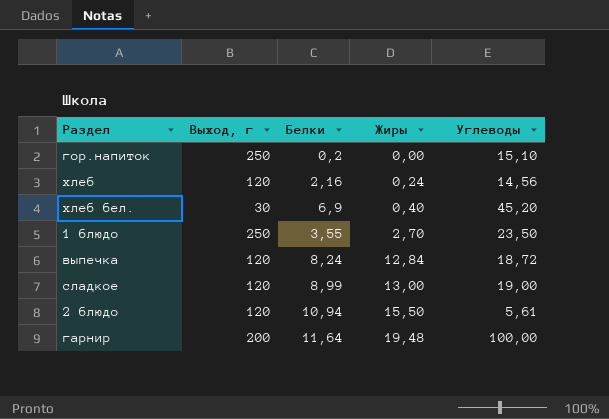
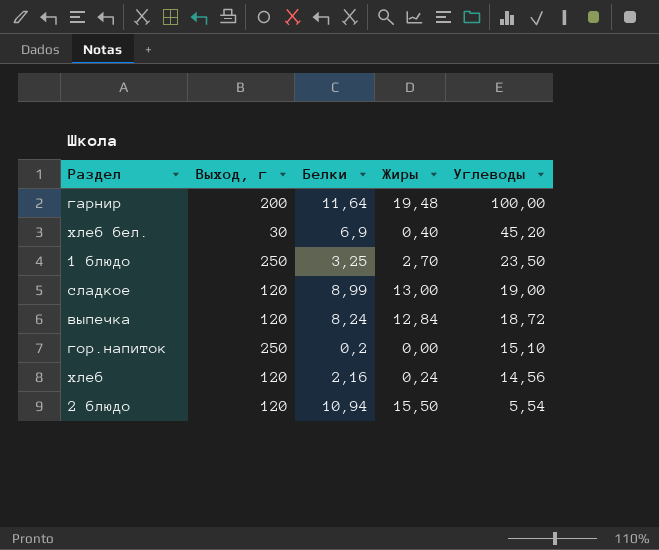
row order: Жиры ascending -> Углеводы descending
1 блюдо | Белки: 3,55 -> 3,25
2 блюдо | Углеводы: 5,61 -> 5,54

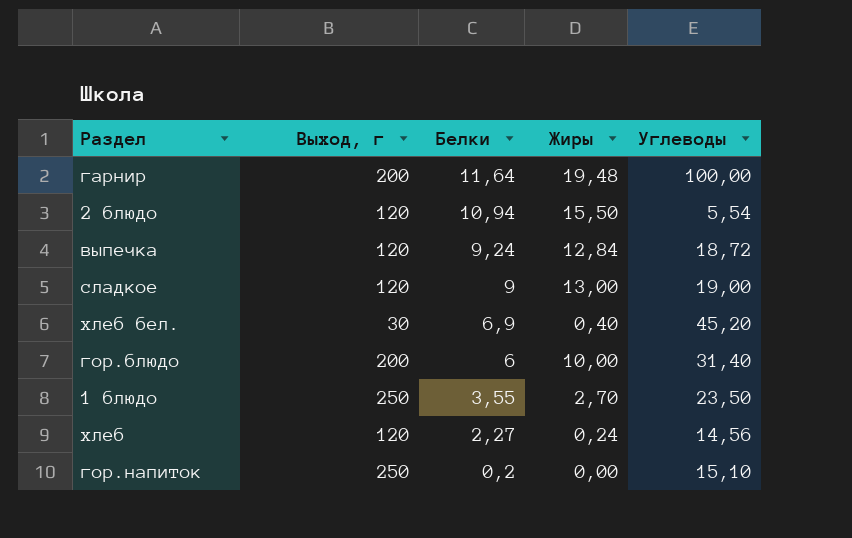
row order: Углеводы descending -> Белки descending
выпечка | Белки: 8,24 -> 9,24
сладкое | Белки: 8,99 -> 9
row гор.блюдо: none -> 200 | 6 | 10,00 | 31,40
1 блюдо | Белки: 3,25 -> 3,55
хлеб | Белки: 2,16 -> 2,27

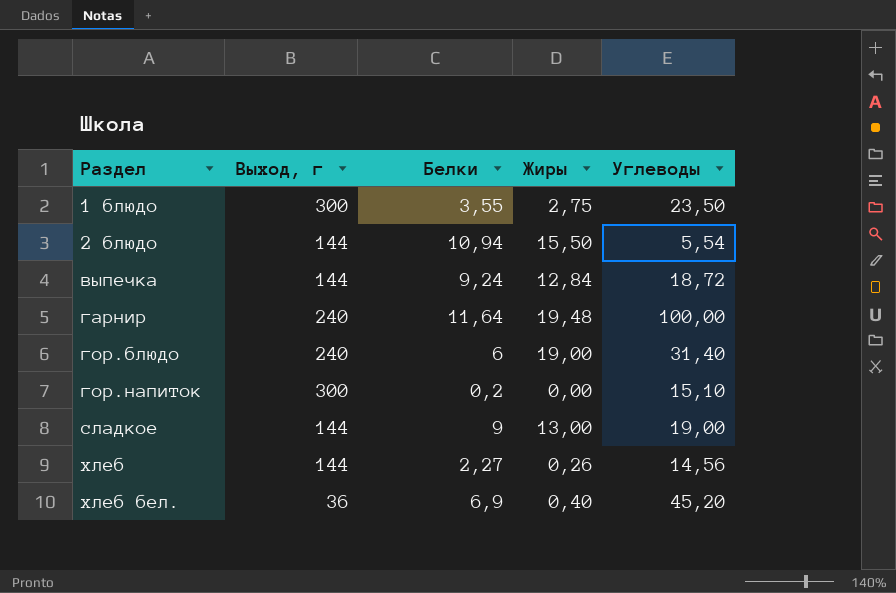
row order: Белки descending -> Раздел ascending
1 блюдо | Выход, г: 250 -> 300
1 блюдо | Жиры: 2,70 -> 2,75
2 блюдо | Выход, г: 120 -> 144
выпечка | Выход, г: 120 -> 144
гарнир | Выход, г: 200 -> 240
гор.блюдо | Выход, г: 200 -> 240
гор.блюдо | Жиры: 10,00 -> 19,00
гор.напиток | Выход, г: 250 -> 300
сладкое | Выход, г: 120 -> 144
хлеб | Выход, г: 120 -> 144
хлеб | Жиры: 0,24 -> 0,26
хлеб бел. | Выход, г: 30 -> 36

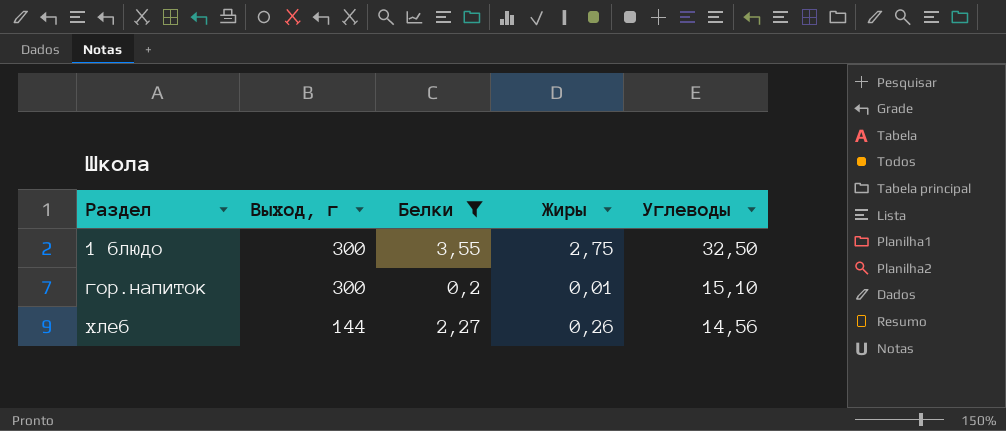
filter: none -> Белки <= 3,55
1 блюдо | Углеводы: 23,50 -> 32,50
гор.напиток | Жиры: 0,00 -> 0,01

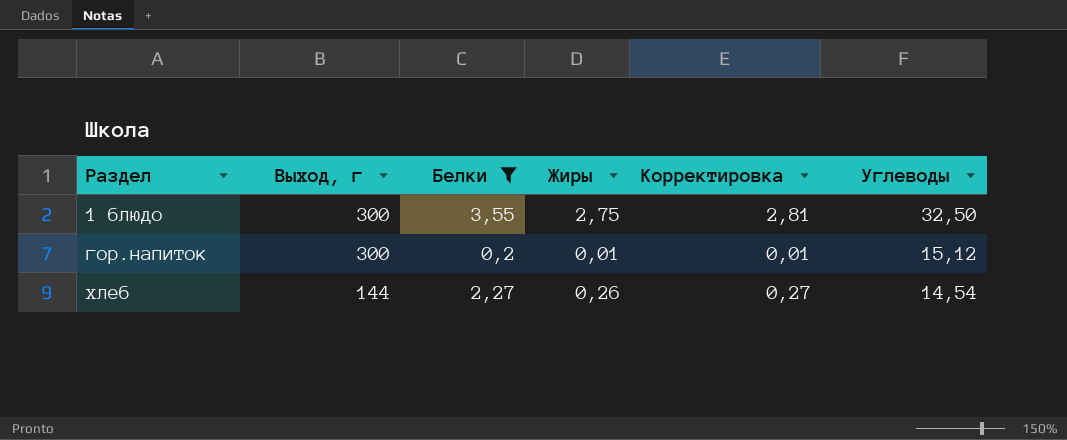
column Корректировка | formula: none -> [Жиры] * 1,02
гор.напиток | Углеводы: 15,10 -> 15,12
хлеб | Углеводы: 14,56 -> 14,54

